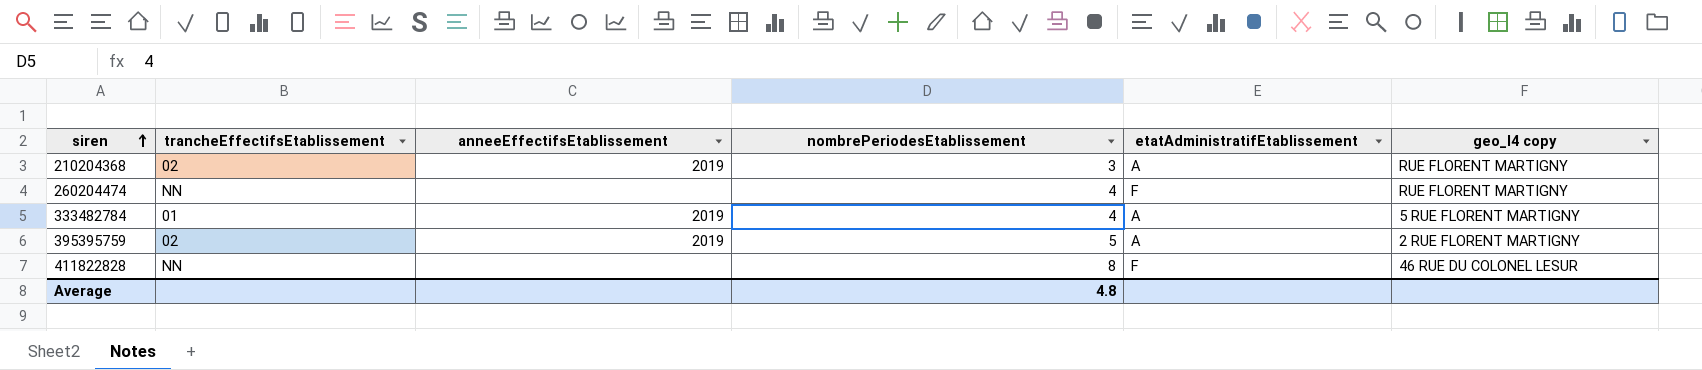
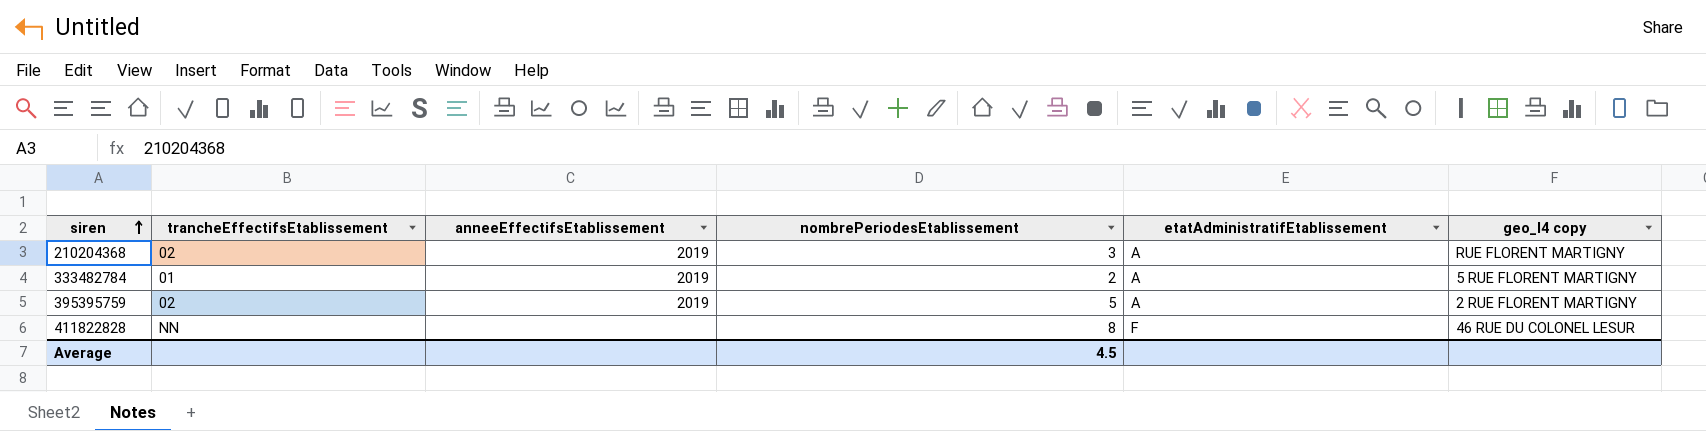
row 260204474: NN | none | 4 | F | RUE FLORENT MARTIGNY -> none
333482784 | nombrePeriodesEtablissement: 4 -> 2
Average | nombrePeriodesEtablissement: 4.8 -> 4.5

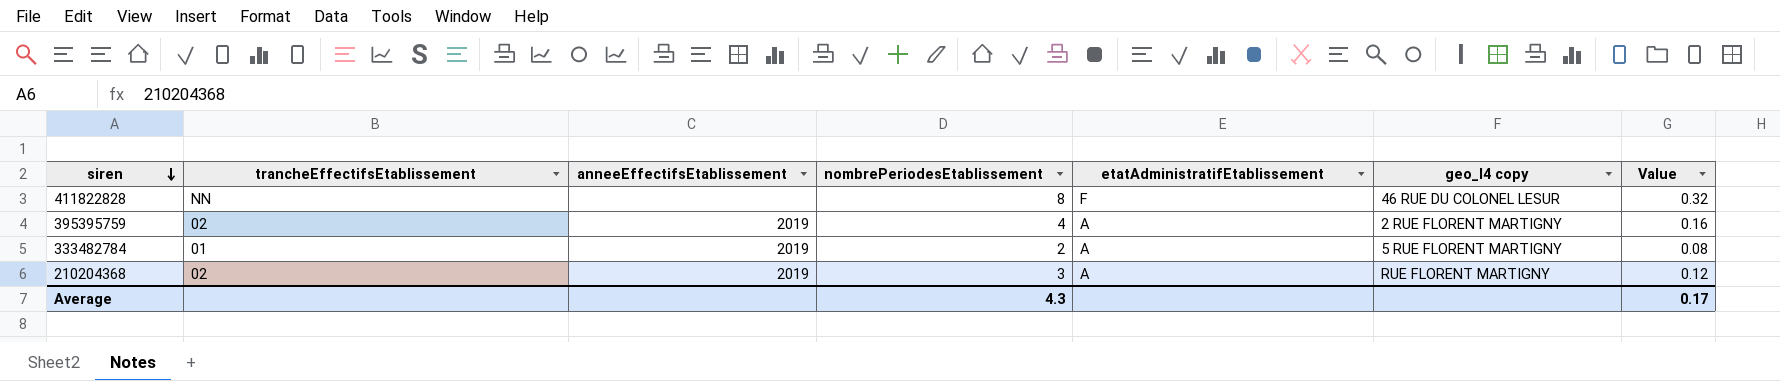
row order: siren ascending -> siren descending
column Value | formula: none -> [nombrePeriodesEtablissement] * 0.04
395395759 | nombrePeriodesEtablissement: 5 -> 4
Average | nombrePeriodesEtablissement: 4.5 -> 4.3

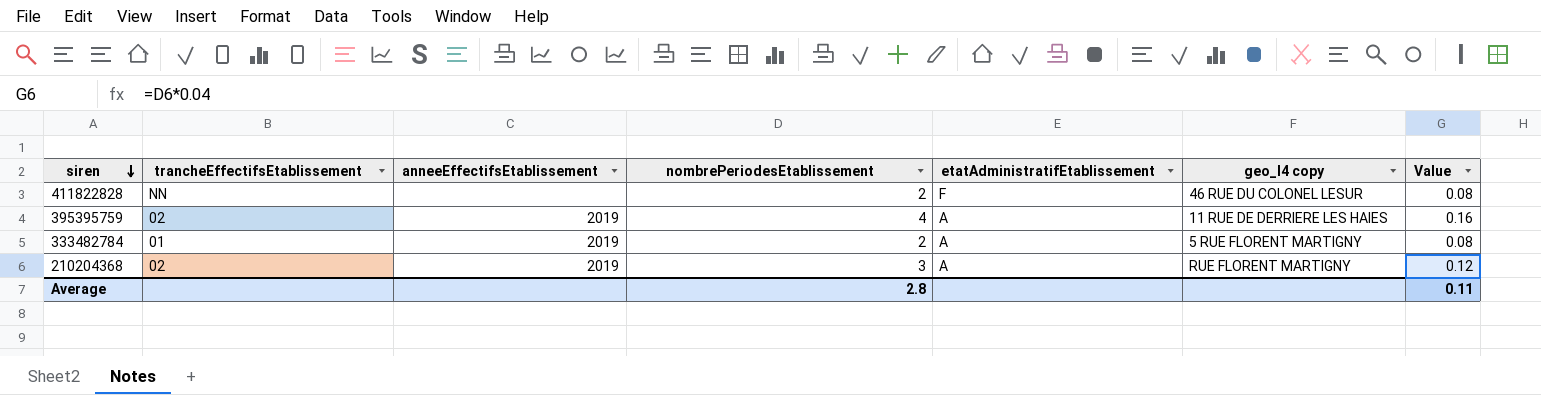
411822828 | nombrePeriodesEtablissement: 8 -> 2
411822828 | Value: 0.32 -> 0.08
395395759 | geo_l4 copy: 2 RUE FLORENT MARTIGNY -> 11 RUE DE DERRIERE LES HAIES
Average | nombrePeriodesEtablissement: 4.3 -> 2.8
Average | Value: 0.17 -> 0.11

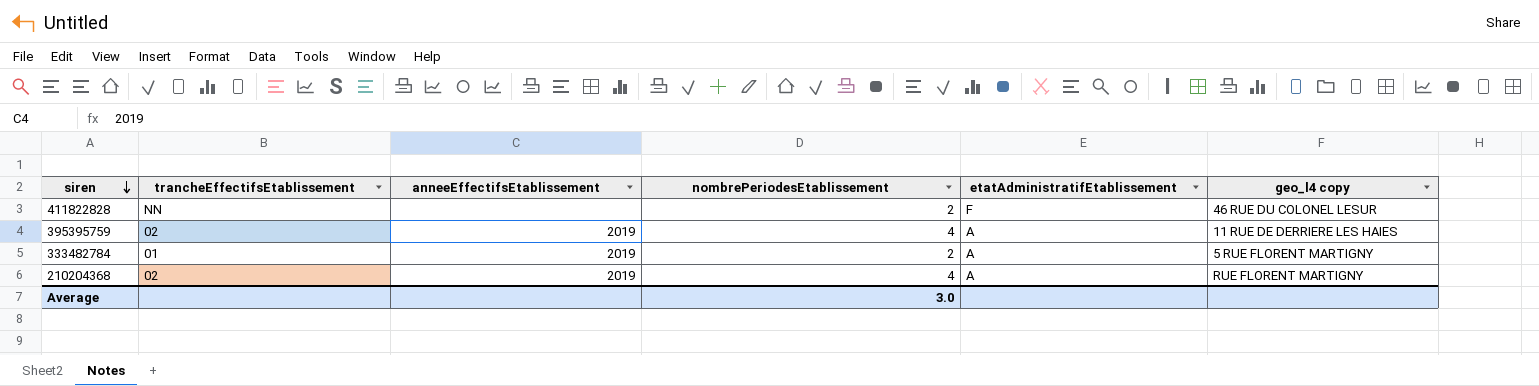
column Value | formula: [nombrePeriodesEtablissement] * 0.04 -> none
210204368 | nombrePeriodesEtablissement: 3 -> 4
Average | nombrePeriodesEtablissement: 2.8 -> 3.0

